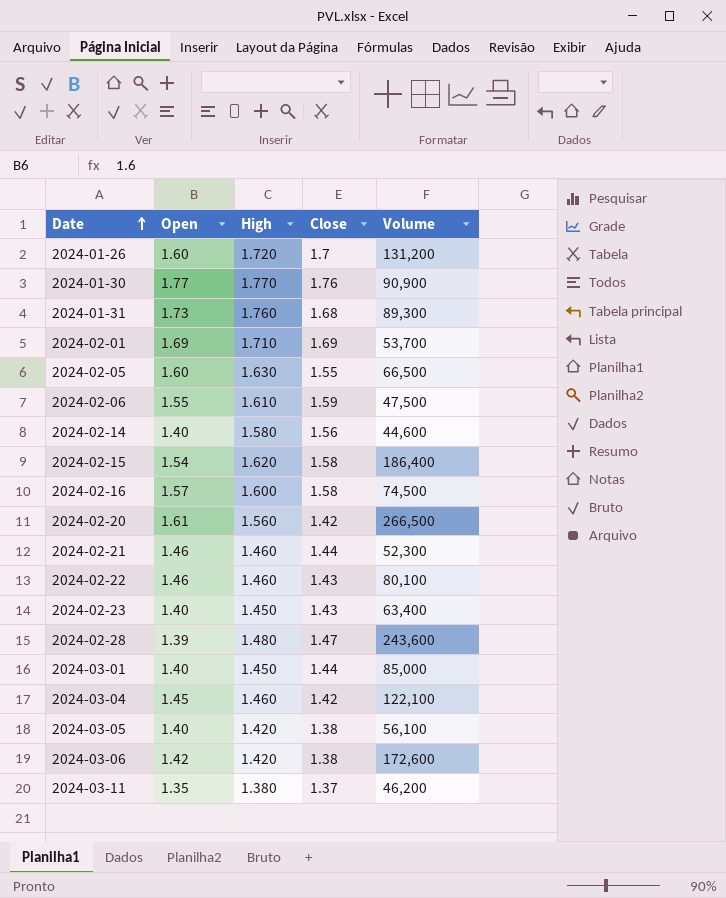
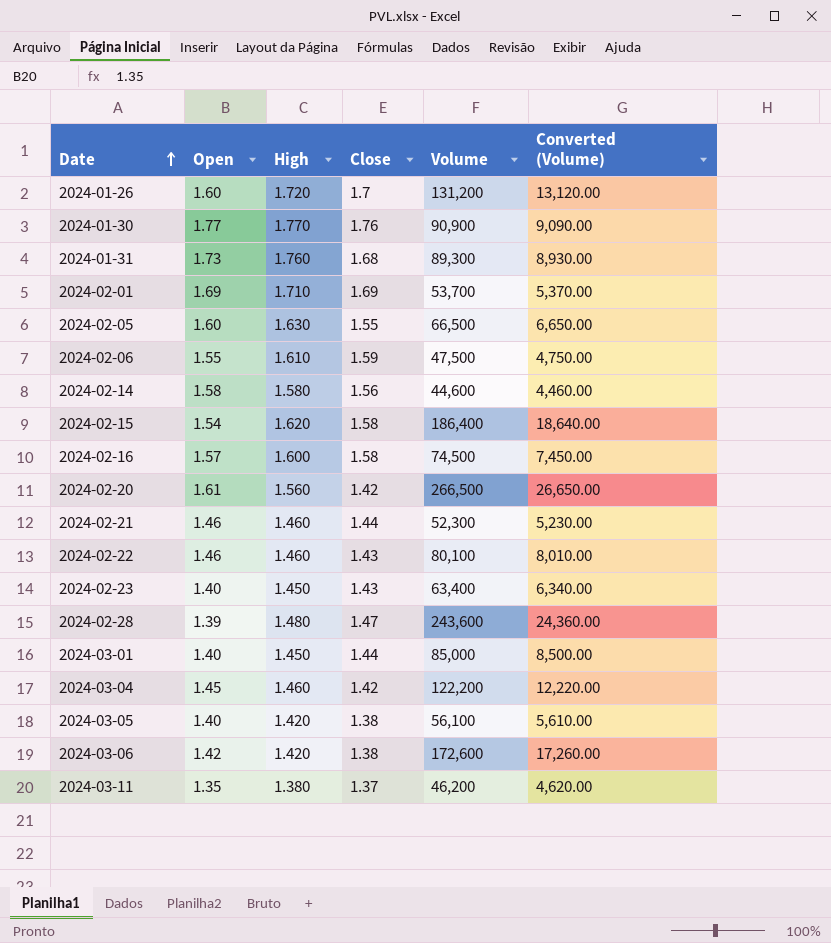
column Converted (Volume) | formula: none -> [Volume] * 0.1
2024-02-14 | Open: 1.40 -> 1.58
2024-03-04 | Volume: 122,100 -> 122,200

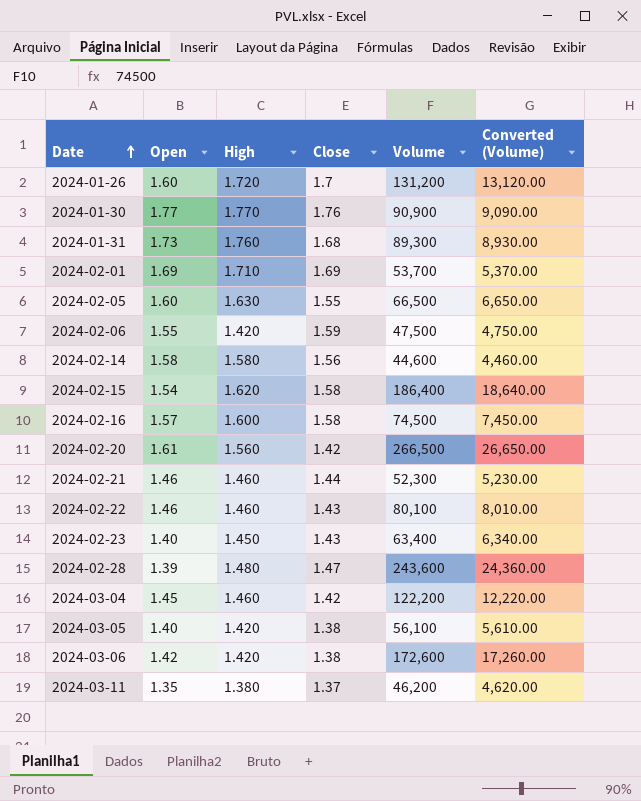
row 2024-03-01: 1.40 | 1.450 | 1.44 | 85,000 | 8,500.00 -> none
2024-02-06 | High: 1.610 -> 1.420

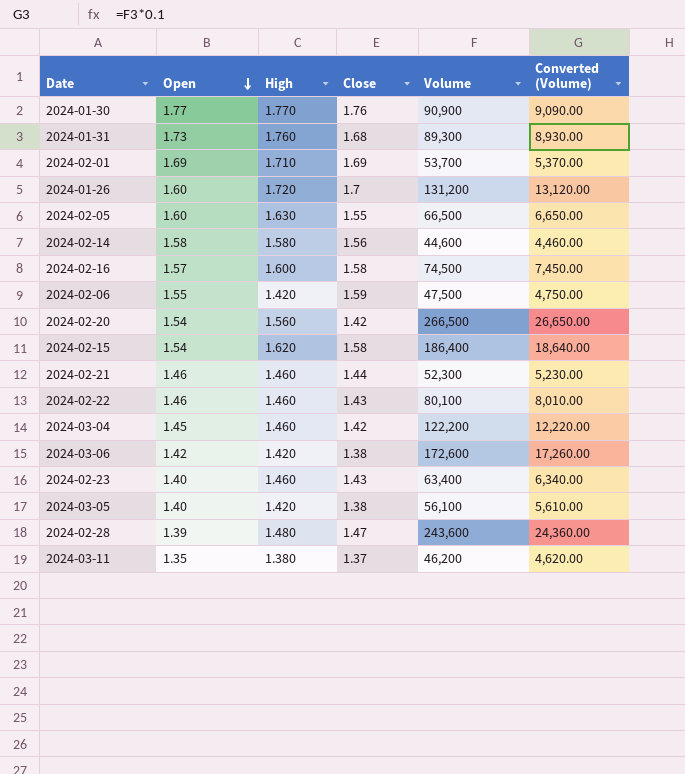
row order: Date ascending -> Open descending
2024-02-20 | Open: 1.61 -> 1.54
2024-02-23 | High: 1.450 -> 1.460

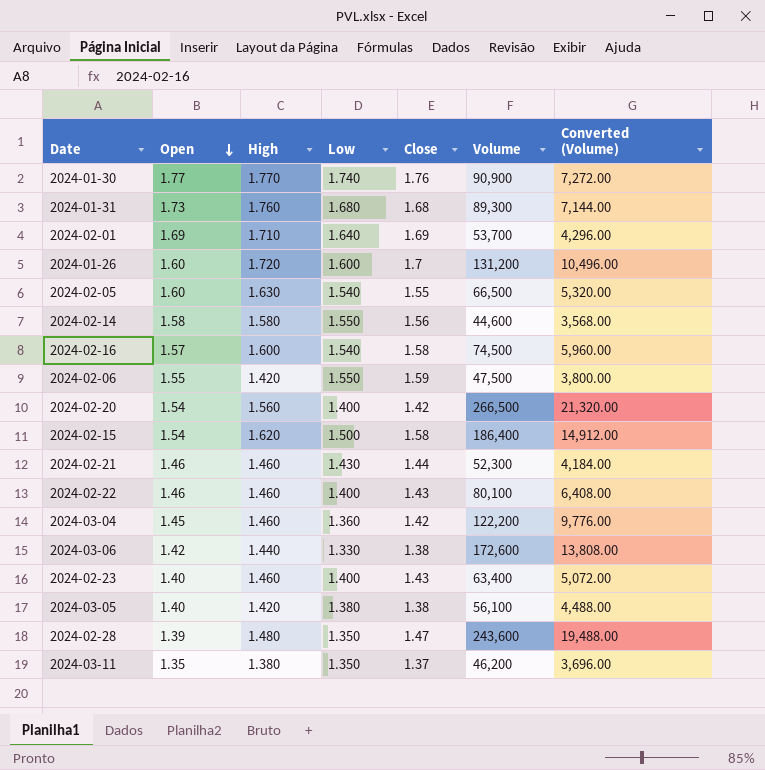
column Low | position: none -> 4
column Converted (Volume) | formula: [Volume] * 0.1 -> [Volume] * 0.08
2024-03-06 | High: 1.420 -> 1.440

